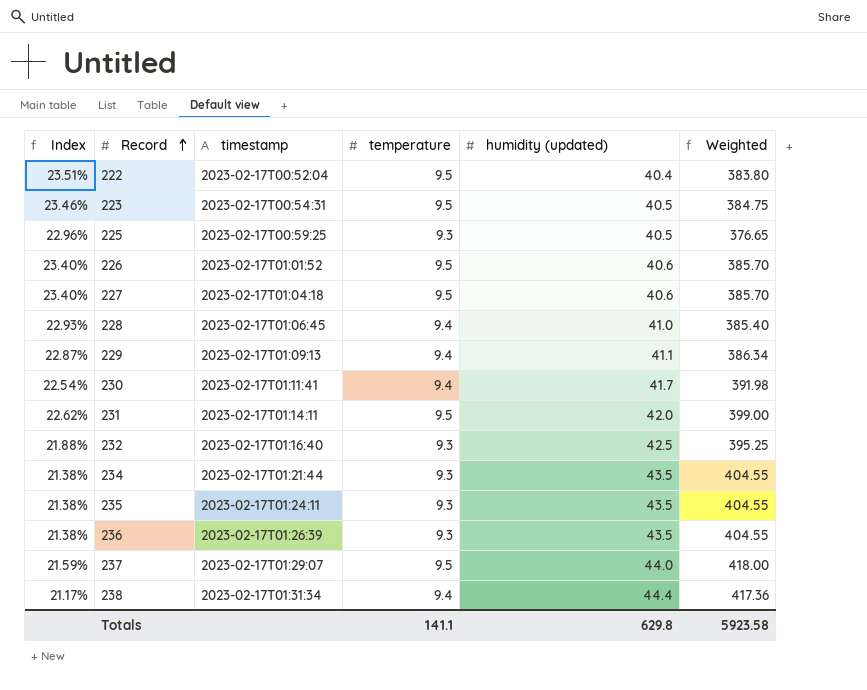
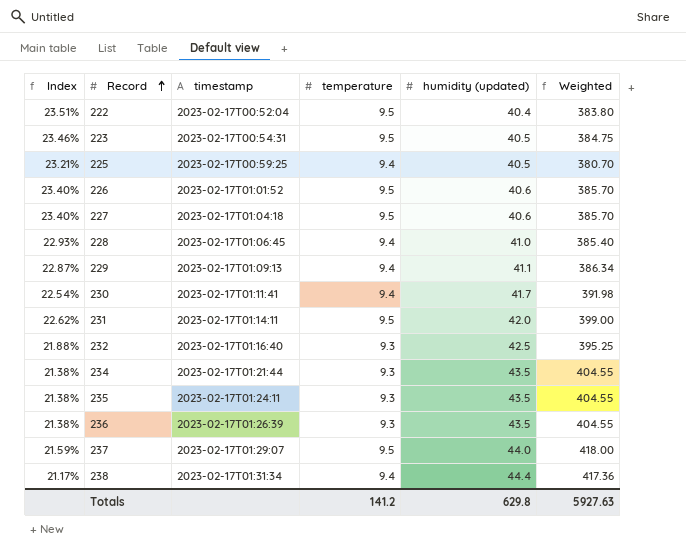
225 | Index: 22.96% -> 23.21%
225 | temperature: 9.3 -> 9.4
225 | Weighted: 376.65 -> 380.70
Totals | temperature: 141.1 -> 141.2
Totals | Weighted: 5923.58 -> 5927.63

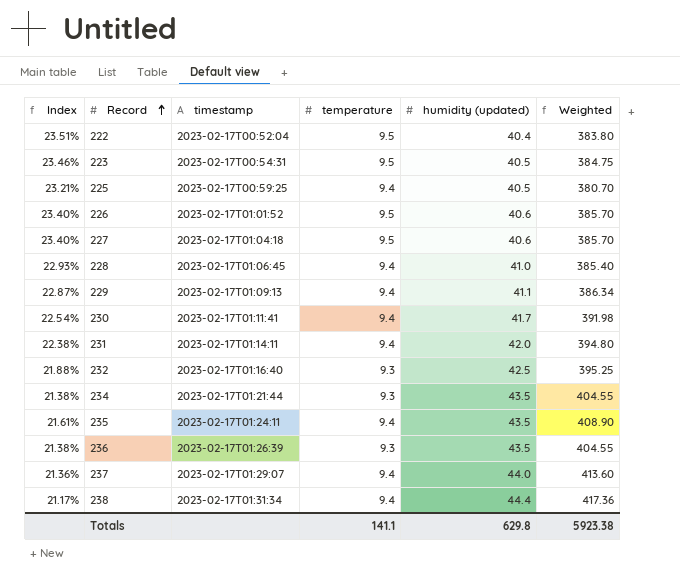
231 | Index: 22.62% -> 22.38%
231 | temperature: 9.5 -> 9.4
231 | Weighted: 399.00 -> 394.80
235 | Index: 21.38% -> 21.61%
235 | temperature: 9.3 -> 9.4
235 | Weighted: 404.55 -> 408.90
237 | Index: 21.59% -> 21.36%
237 | temperature: 9.5 -> 9.4
237 | Weighted: 418.00 -> 413.60
Totals | temperature: 141.2 -> 141.1
Totals | Weighted: 5927.63 -> 5923.38

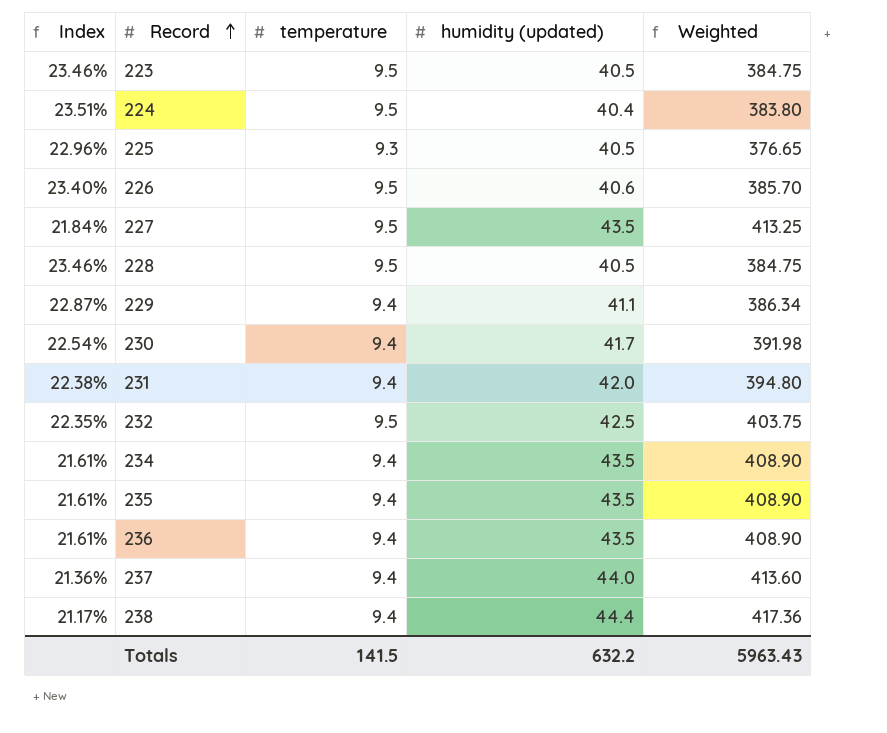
column timestamp | position: 3 -> none
row 222: 23.51% | 2023-02-17T00:52:04 | 9.5 | 40.4 | 383.80 -> none
row 224: none -> 23.51% | 9.5 | 40.4 | 383.80
225 | Index: 23.21% -> 22.96%
225 | temperature: 9.4 -> 9.3
225 | Weighted: 380.70 -> 376.65
227 | Index: 23.40% -> 21.84%
227 | humidity (updated): 40.6 -> 43.5
227 | Weighted: 385.70 -> 413.25
228 | Index: 22.93% -> 23.46%
228 | temperature: 9.4 -> 9.5
228 | humidity (updated): 41.0 -> 40.5
228 | Weighted: 385.40 -> 384.75
232 | Index: 21.88% -> 22.35%
232 | temperature: 9.3 -> 9.5
232 | Weighted: 395.25 -> 403.75
234 | Index: 21.38% -> 21.61%
234 | temperature: 9.3 -> 9.4
234 | Weighted: 404.55 -> 408.90
236 | Index: 21.38% -> 21.61%
236 | temperature: 9.3 -> 9.4
236 | Weighted: 404.55 -> 408.90
Totals | temperature: 141.1 -> 141.5
Totals | humidity (updated): 629.8 -> 632.2
Totals | Weighted: 5923.38 -> 5963.43

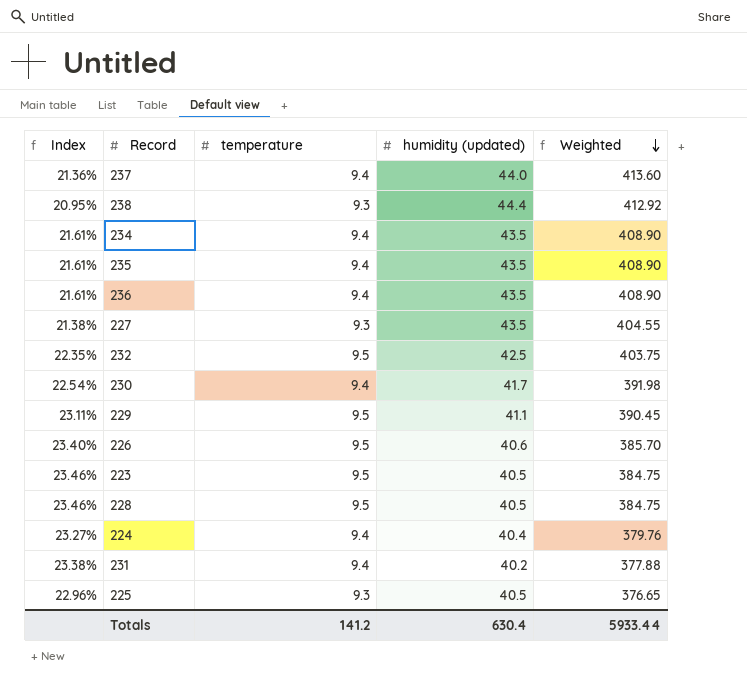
row order: Record ascending -> Weighted descending
238 | Index: 21.17% -> 20.95%
238 | temperature: 9.4 -> 9.3
238 | Weighted: 417.36 -> 412.92
227 | Index: 21.84% -> 21.38%
227 | temperature: 9.5 -> 9.3
227 | Weighted: 413.25 -> 404.55
229 | Index: 22.87% -> 23.11%
229 | temperature: 9.4 -> 9.5
229 | Weighted: 386.34 -> 390.45
224 | Index: 23.51% -> 23.27%
224 | temperature: 9.5 -> 9.4
224 | Weighted: 383.80 -> 379.76
231 | Index: 22.38% -> 23.38%
231 | humidity (updated): 42.0 -> 40.2
231 | Weighted: 394.80 -> 377.88
Totals | temperature: 141.5 -> 141.2
Totals | humidity (updated): 632.2 -> 630.4
Totals | Weighted: 5963.43 -> 5933.44

